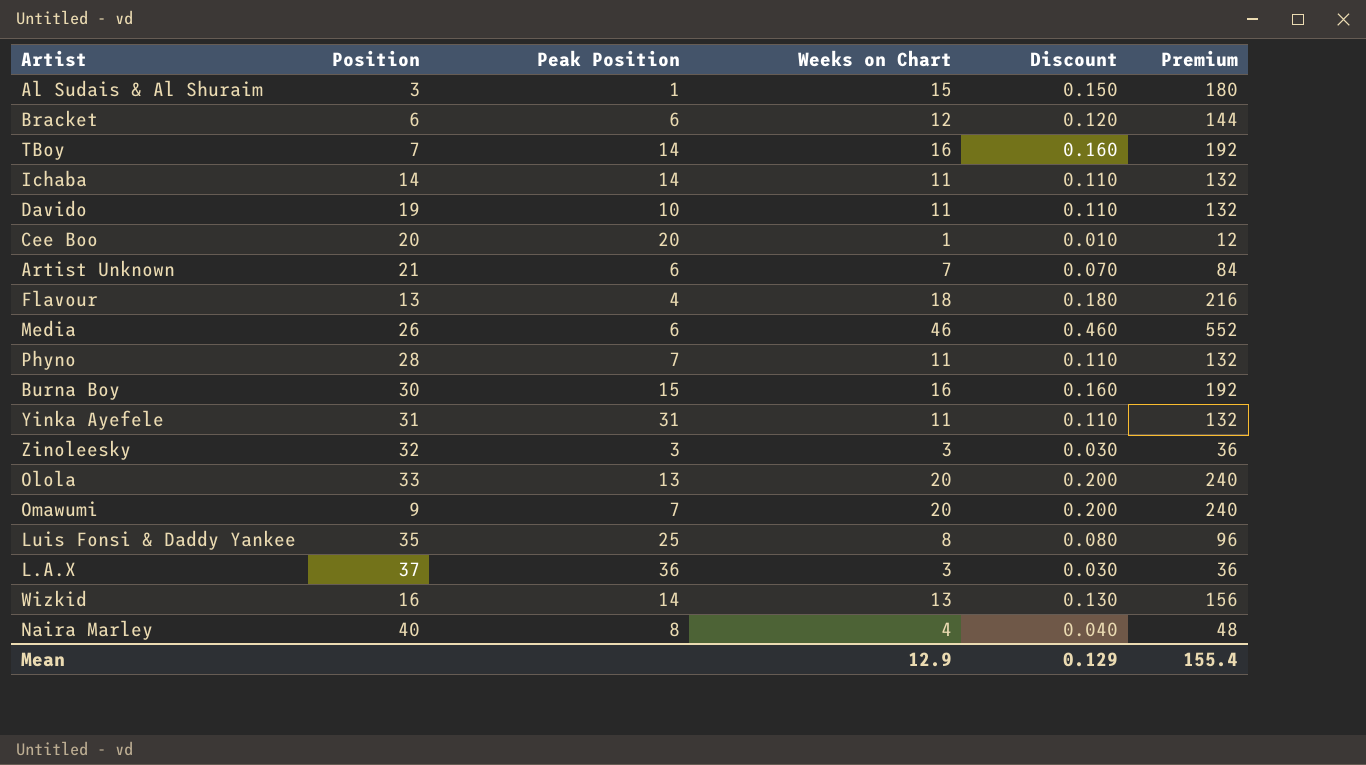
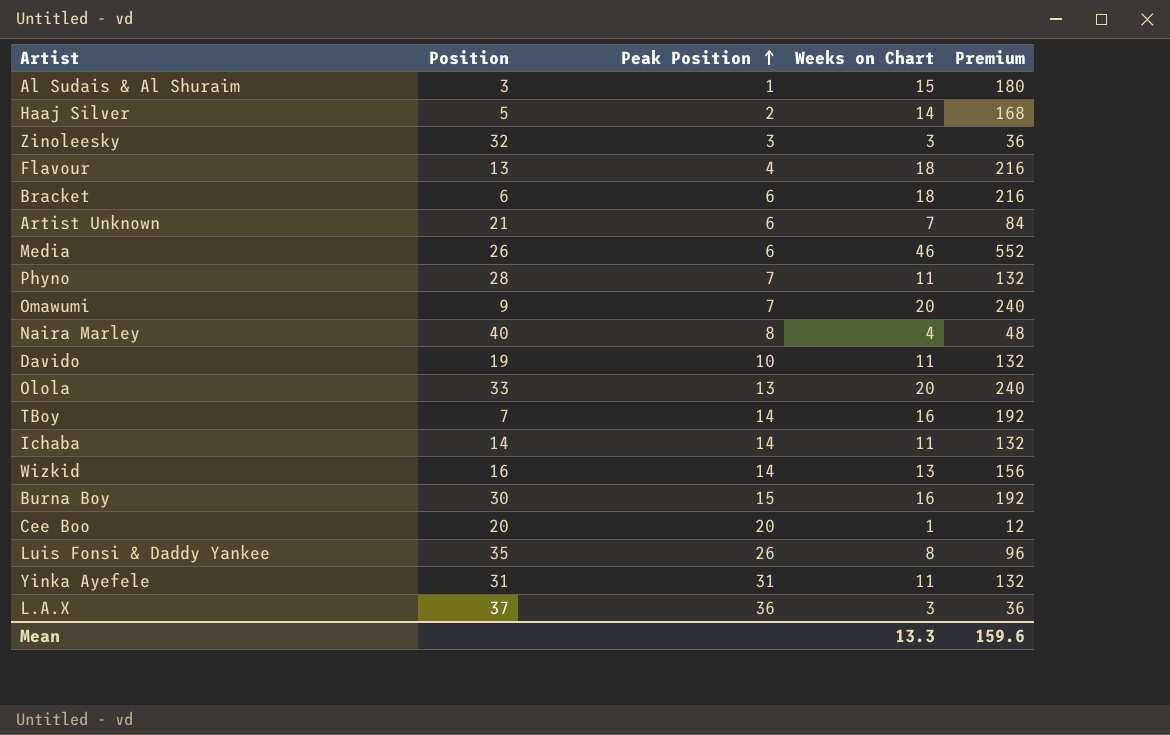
row order: none -> Peak Position ascending
column Discount | formula: [Weeks on Chart] * 0.01 -> none
row Haaj Silver: none -> 5 | 2 | 14 | 168
Bracket | Weeks on Chart: 12 -> 18
Bracket | Premium: 144 -> 216
Luis Fonsi & Daddy Yankee | Peak Position: 25 -> 26
Mean | Weeks on Chart: 12.9 -> 13.3
Mean | Premium: 155.4 -> 159.6

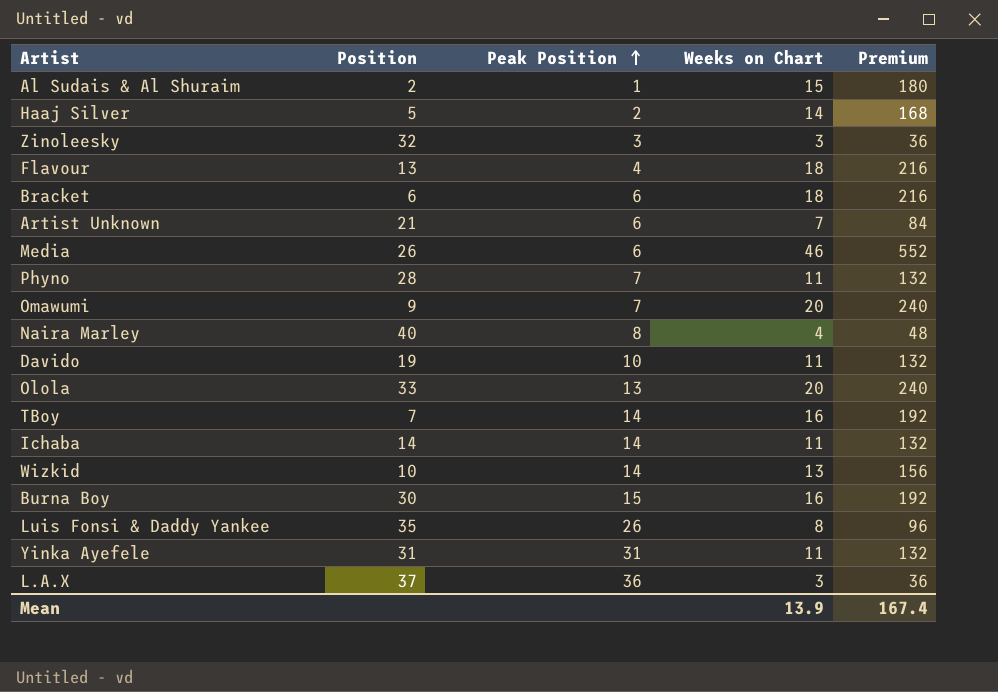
row Cee Boo: 20 | 20 | 1 | 12 -> none
Al Sudais & Al Shuraim | Position: 3 -> 2
Wizkid | Position: 16 -> 10
Mean | Weeks on Chart: 13.3 -> 13.9
Mean | Premium: 159.6 -> 167.4

